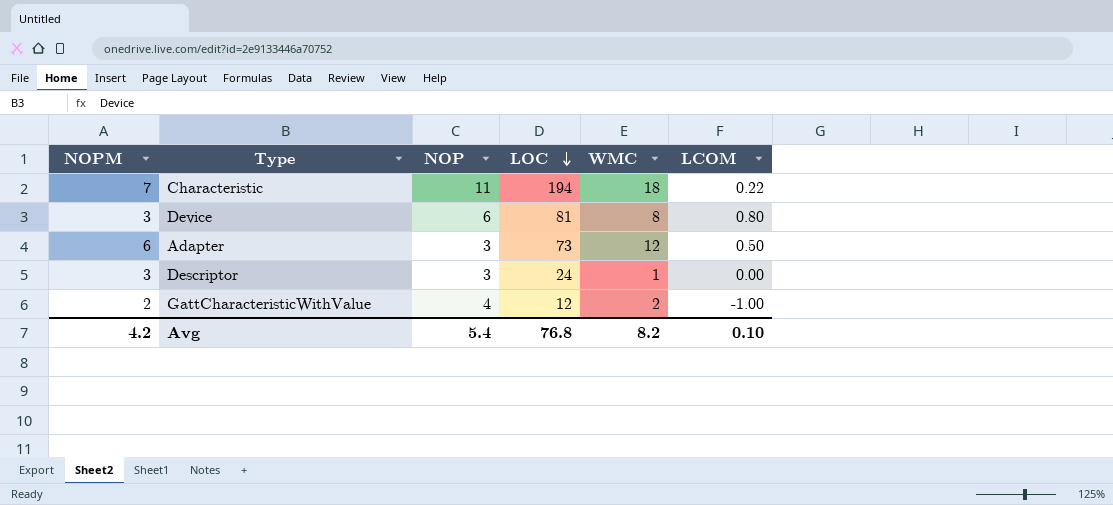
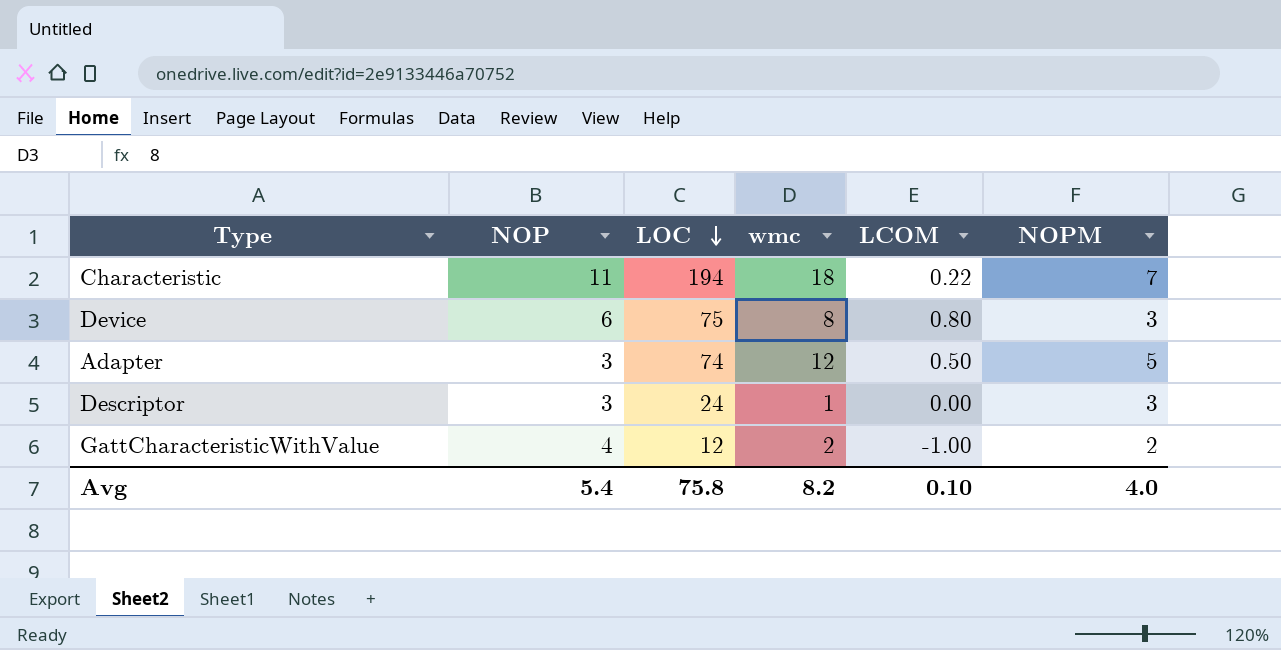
column name: WMC -> wmc
column NOPM | position: 1 -> 6
Device | LOC: 81 -> 75
Adapter | LOC: 73 -> 74
Adapter | NOPM: 6 -> 5
Avg | LOC: 76.8 -> 75.8
Avg | NOPM: 4.2 -> 4.0

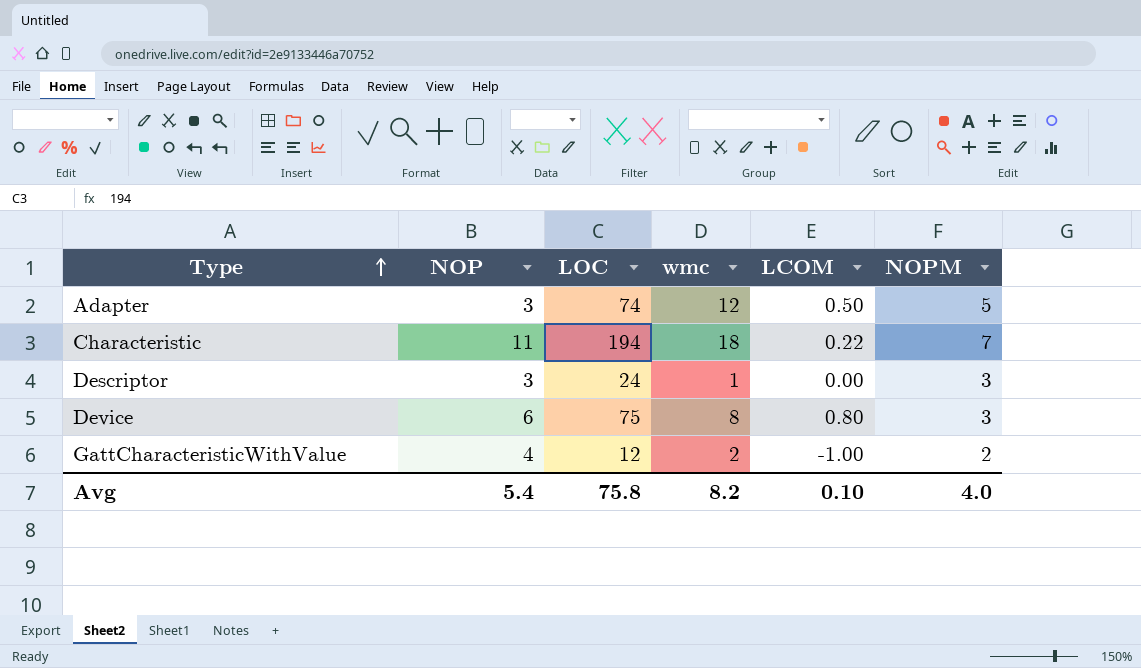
row order: LOC descending -> Type ascending

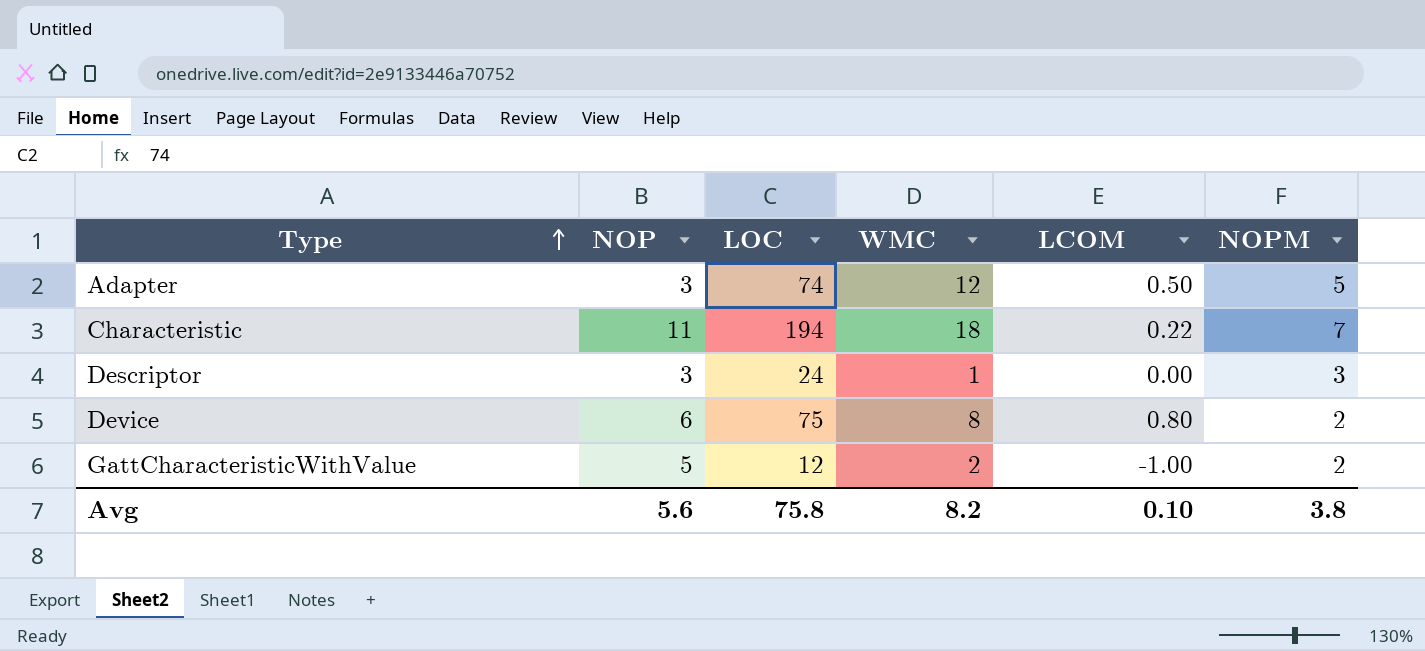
column name: wmc -> WMC
Device | NOPM: 3 -> 2
GattCharacteristicWithValue | NOP: 4 -> 5
Avg | NOP: 5.4 -> 5.6
Avg | NOPM: 4.0 -> 3.8

